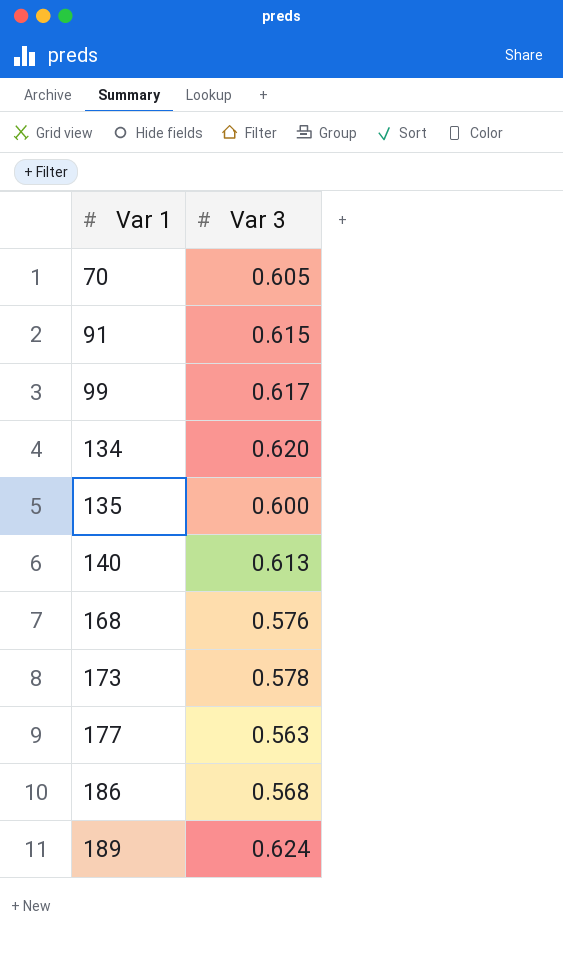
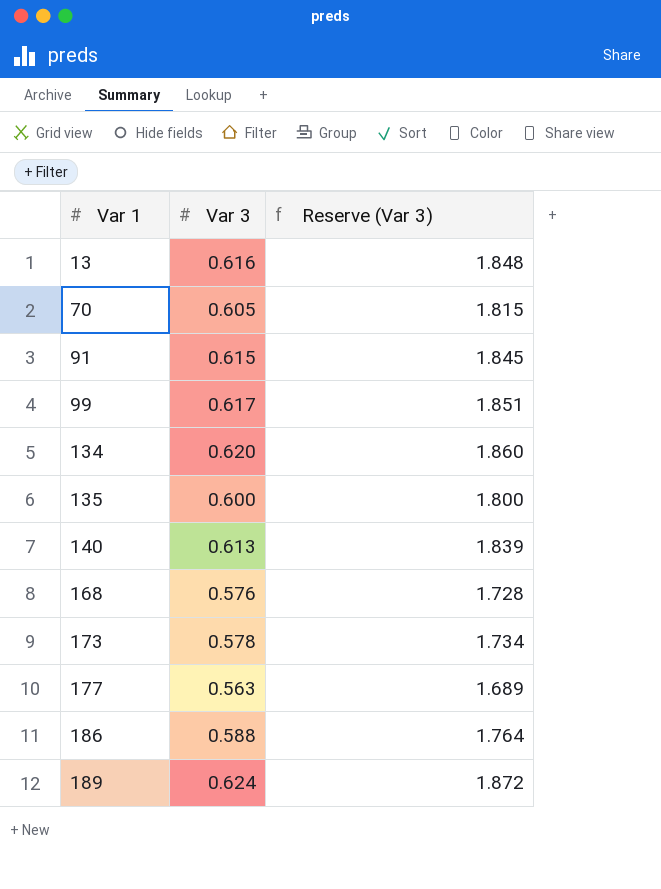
column Reserve (Var 3) | formula: none -> [Var 3] * 3
row 13: none -> 0.616 | 1.848
186 | Var 3: 0.568 -> 0.588

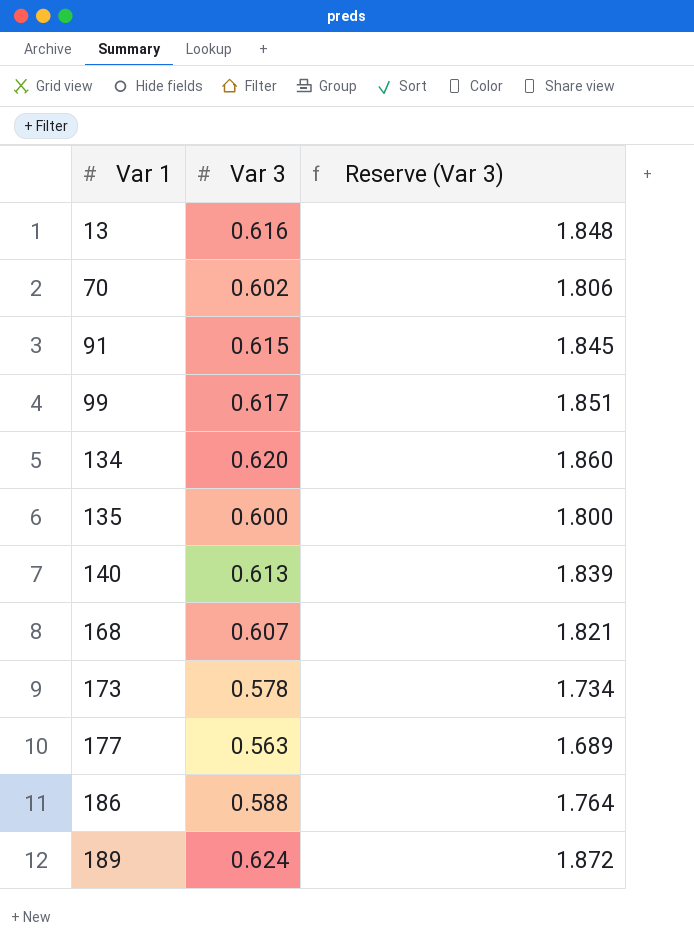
70 | Var 3: 0.605 -> 0.602
70 | Reserve (Var 3): 1.815 -> 1.806
168 | Var 3: 0.576 -> 0.607
168 | Reserve (Var 3): 1.728 -> 1.821

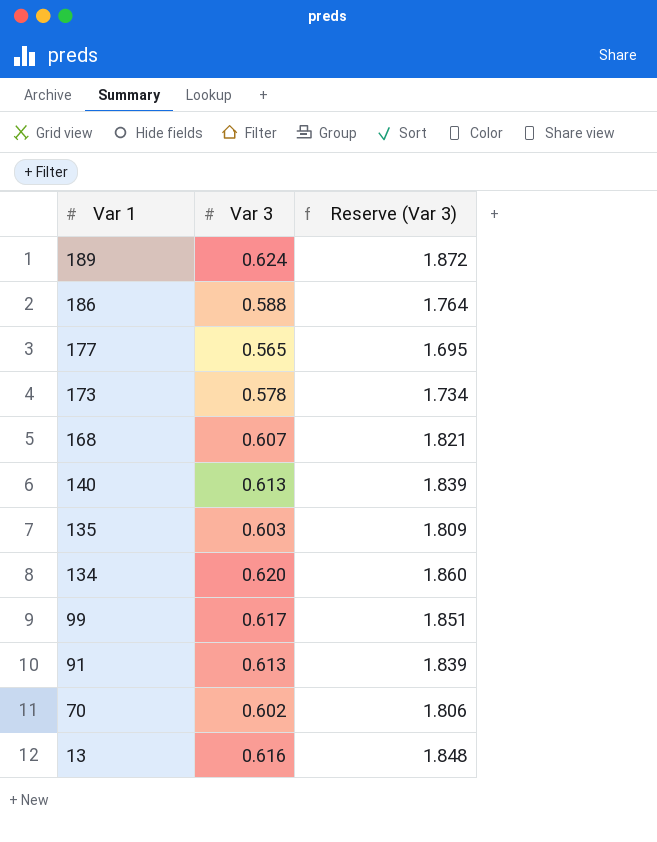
row order: Var 1 ascending -> Var 1 descending
177 | Var 3: 0.563 -> 0.565
177 | Reserve (Var 3): 1.689 -> 1.695
135 | Var 3: 0.600 -> 0.603
135 | Reserve (Var 3): 1.800 -> 1.809
91 | Var 3: 0.615 -> 0.613
91 | Reserve (Var 3): 1.845 -> 1.839

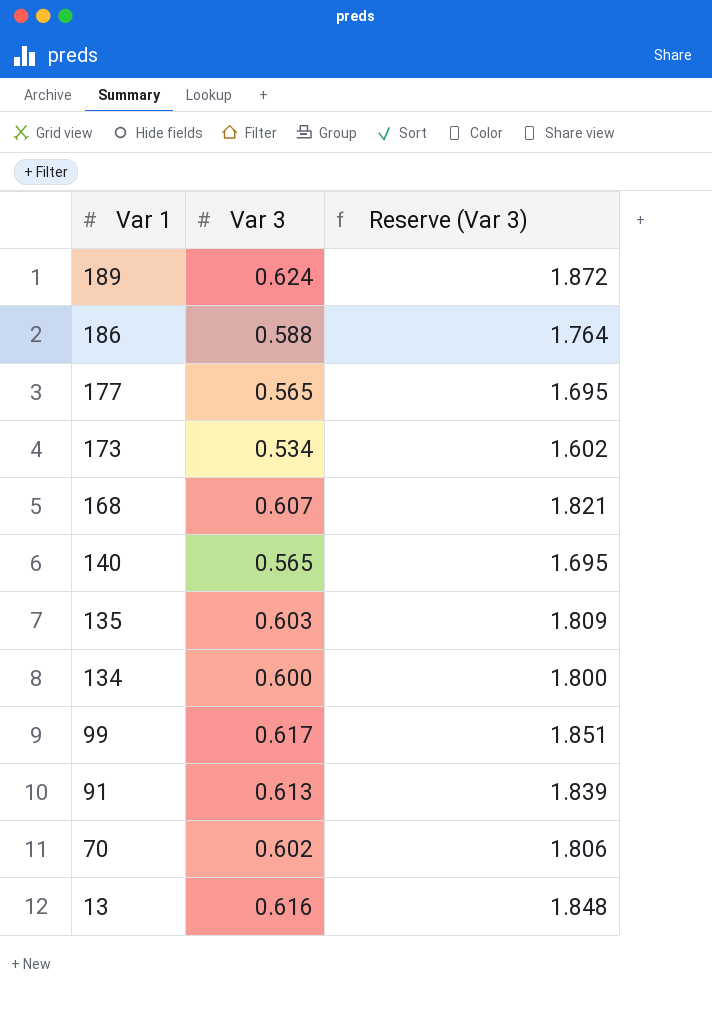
173 | Var 3: 0.578 -> 0.534
173 | Reserve (Var 3): 1.734 -> 1.602
140 | Var 3: 0.613 -> 0.565
140 | Reserve (Var 3): 1.839 -> 1.695
134 | Var 3: 0.620 -> 0.600
134 | Reserve (Var 3): 1.860 -> 1.800

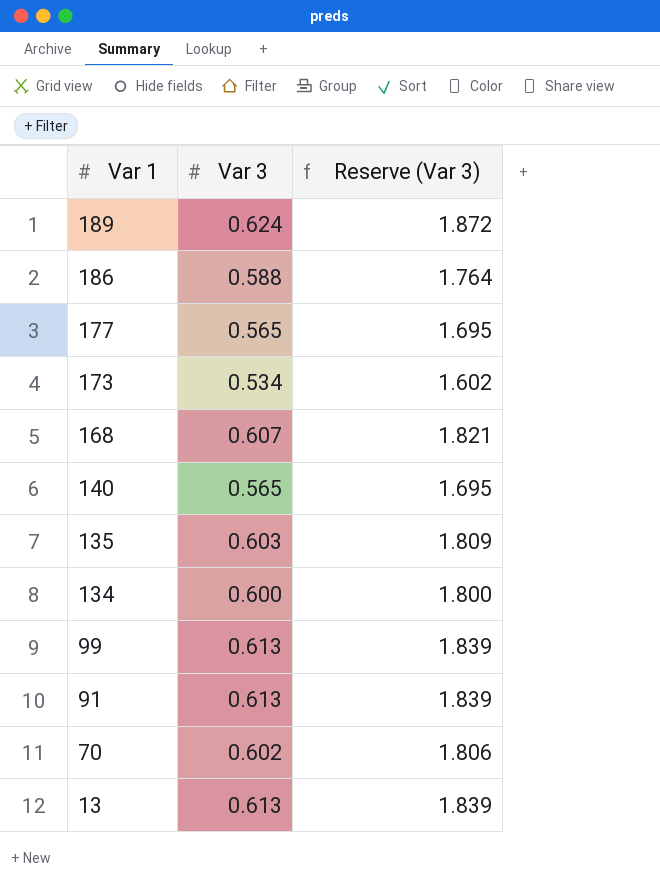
99 | Var 3: 0.617 -> 0.613
99 | Reserve (Var 3): 1.851 -> 1.839
13 | Var 3: 0.616 -> 0.613
13 | Reserve (Var 3): 1.848 -> 1.839

